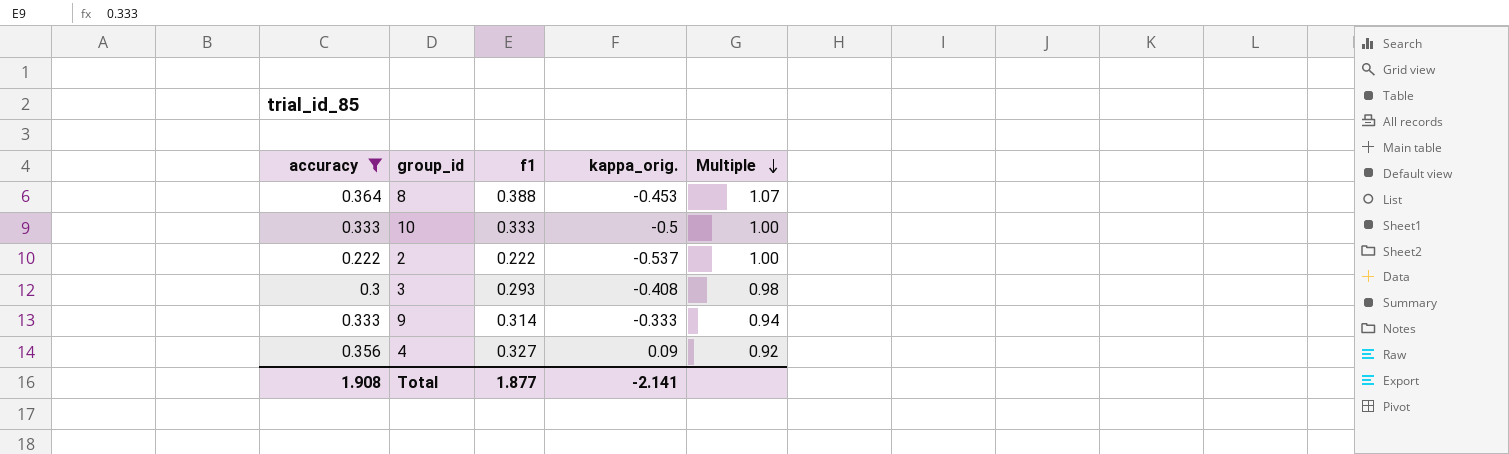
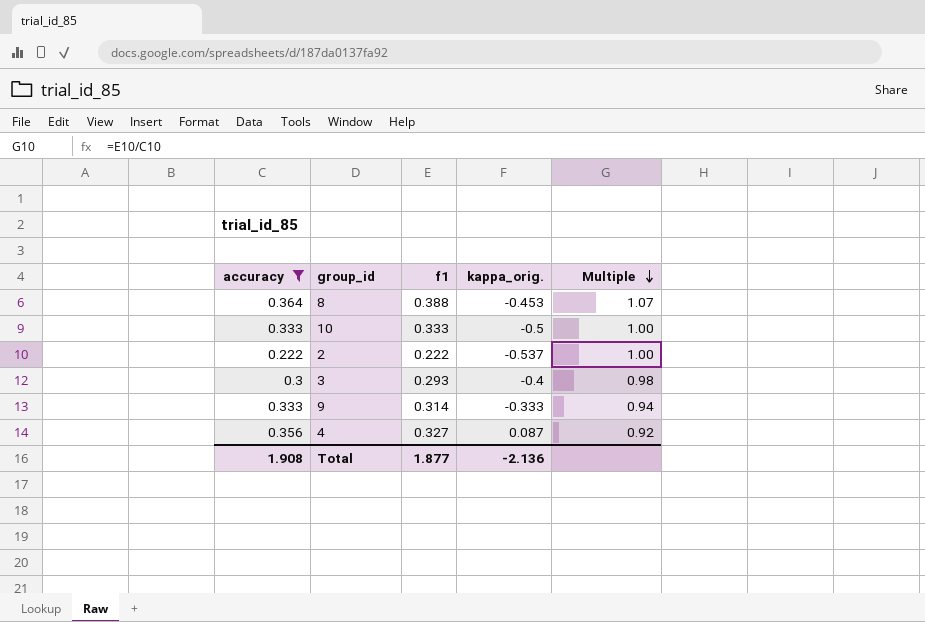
3 | kappa_orig.: -0.408 -> -0.4
4 | kappa_orig.: 0.09 -> 0.087
Total | kappa_orig.: -2.141 -> -2.136

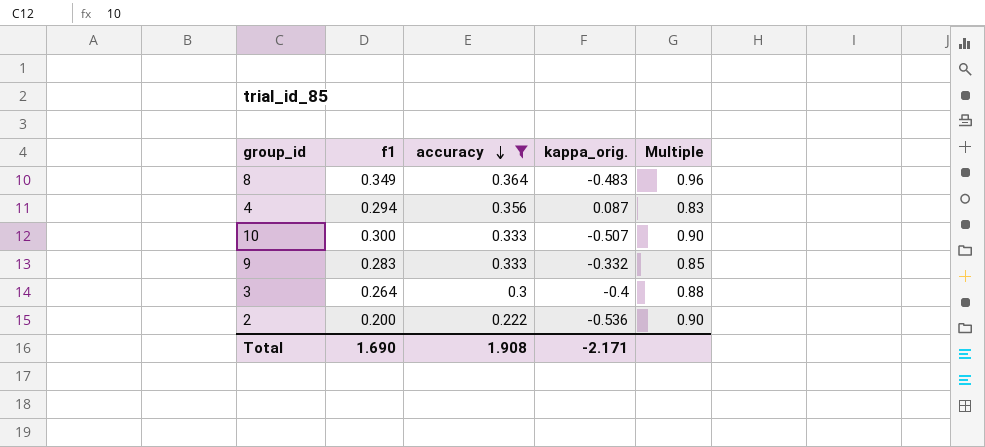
row order: Multiple descending -> accuracy descending
column accuracy | position: 1 -> 3
8 | f1: 0.388 -> 0.349
8 | kappa_orig.: -0.453 -> -0.483
8 | Multiple: 1.07 -> 0.96
4 | f1: 0.327 -> 0.294
4 | Multiple: 0.92 -> 0.83
10 | f1: 0.333 -> 0.300
10 | kappa_orig.: -0.5 -> -0.507
10 | Multiple: 1.00 -> 0.90
9 | f1: 0.314 -> 0.283
9 | kappa_orig.: -0.333 -> -0.332
9 | Multiple: 0.94 -> 0.85
3 | f1: 0.293 -> 0.264
3 | Multiple: 0.98 -> 0.88
2 | f1: 0.222 -> 0.200
2 | kappa_orig.: -0.537 -> -0.536
2 | Multiple: 1.00 -> 0.90
Total | f1: 1.877 -> 1.690
Total | kappa_orig.: -2.136 -> -2.171

